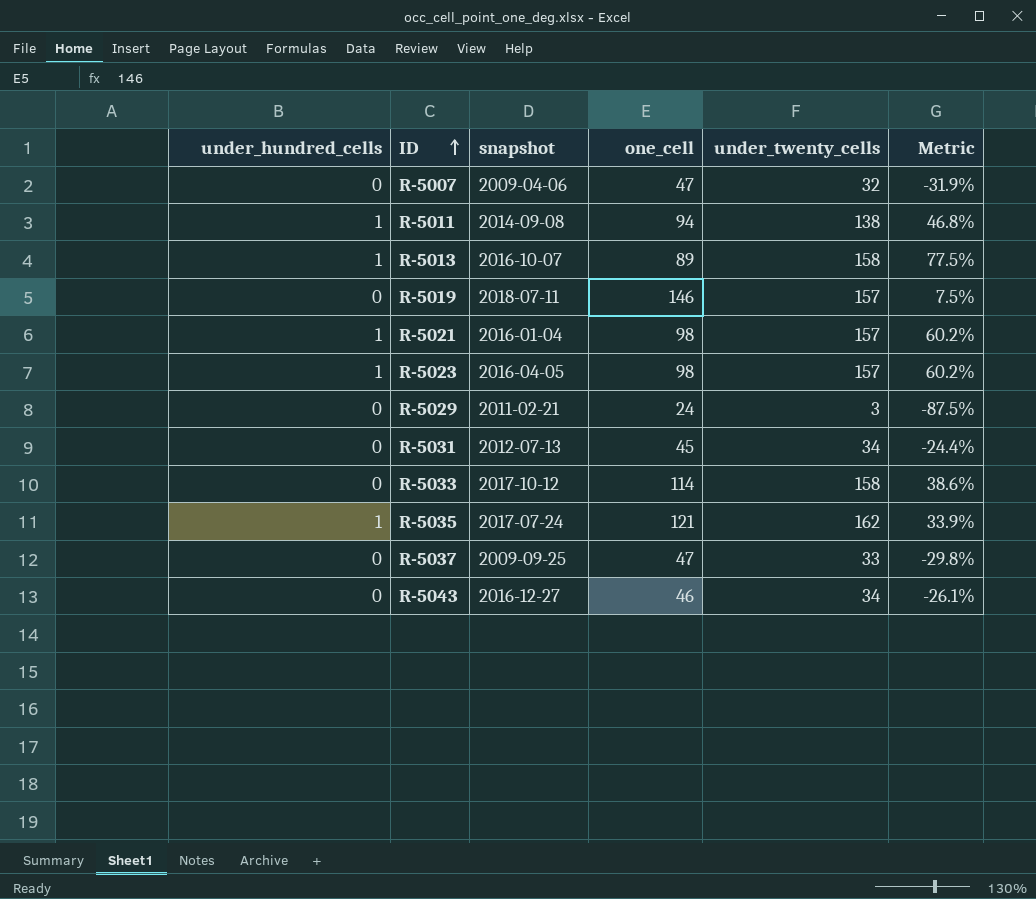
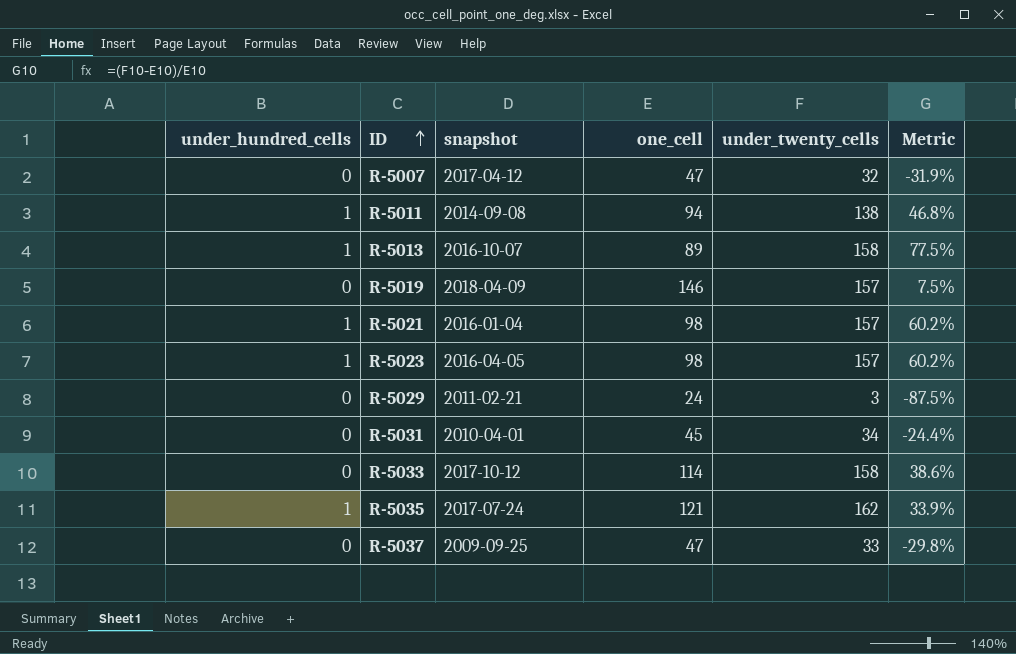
row R-5043: 0 | 2016-12-27 | 46 | 34 | -26.1% -> none
R-5007 | snapshot: 2009-04-06 -> 2017-04-12
R-5019 | snapshot: 2018-07-11 -> 2018-04-09
R-5031 | snapshot: 2012-07-13 -> 2010-04-01

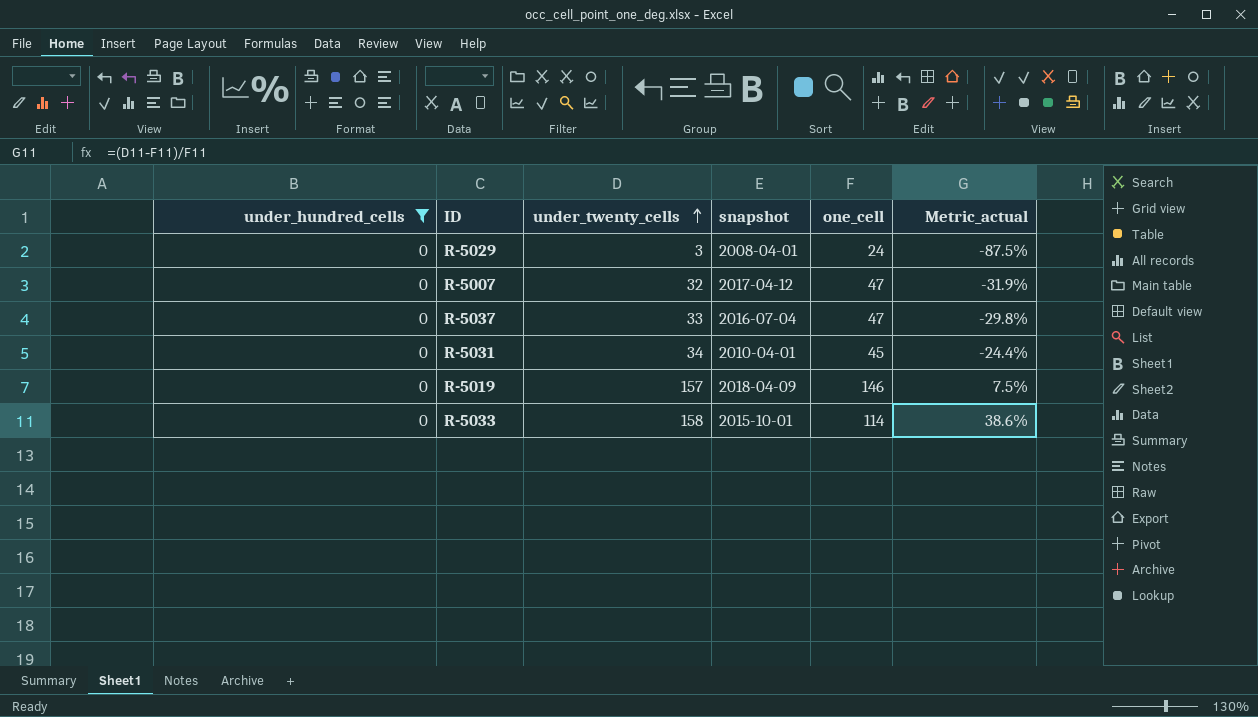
filter: none -> under_hundred_cells = 0
row order: ID ascending -> under_twenty_cells ascending
column under_twenty_cells | position: 5 -> 3
column name: Metric -> Metric_actual
R-5029 | snapshot: 2011-02-21 -> 2008-04-01
R-5037 | snapshot: 2009-09-25 -> 2016-07-04
R-5033 | snapshot: 2017-10-12 -> 2015-10-01

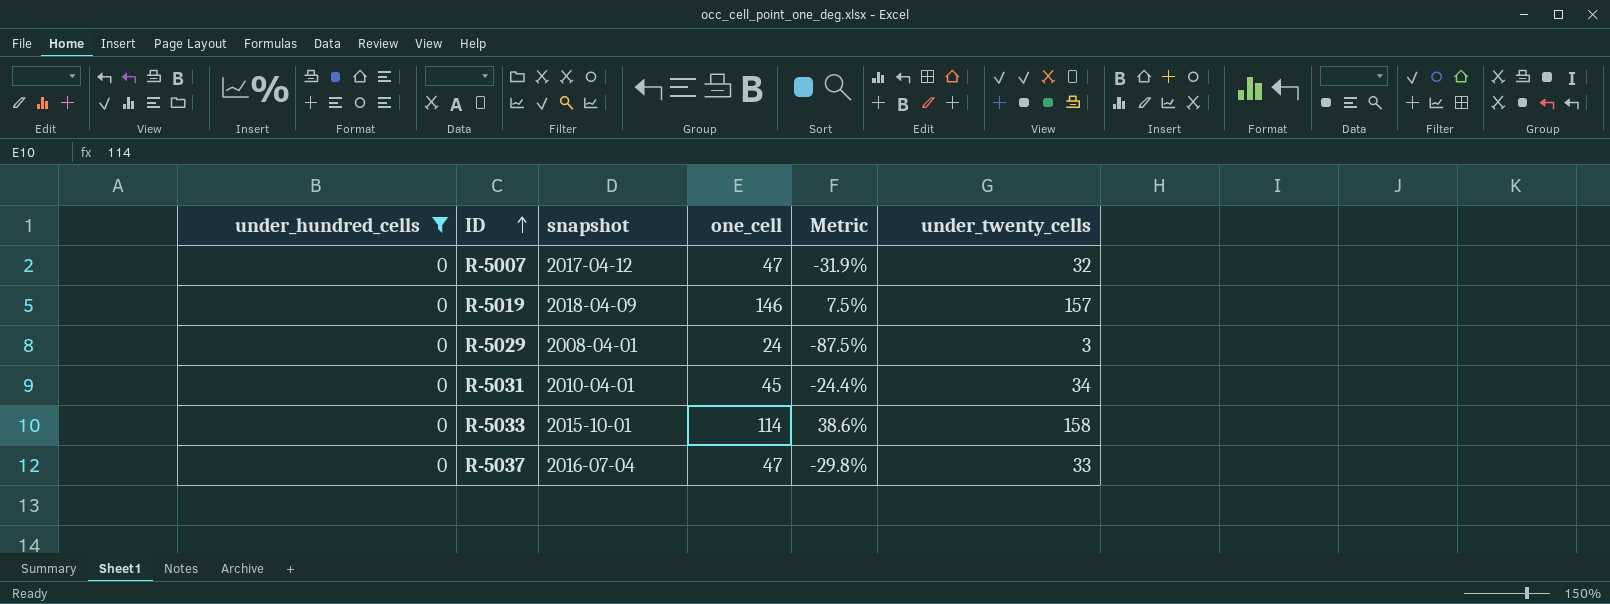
row order: under_twenty_cells ascending -> ID ascending
column name: Metric_actual -> Metric
column under_twenty_cells | position: 3 -> 6

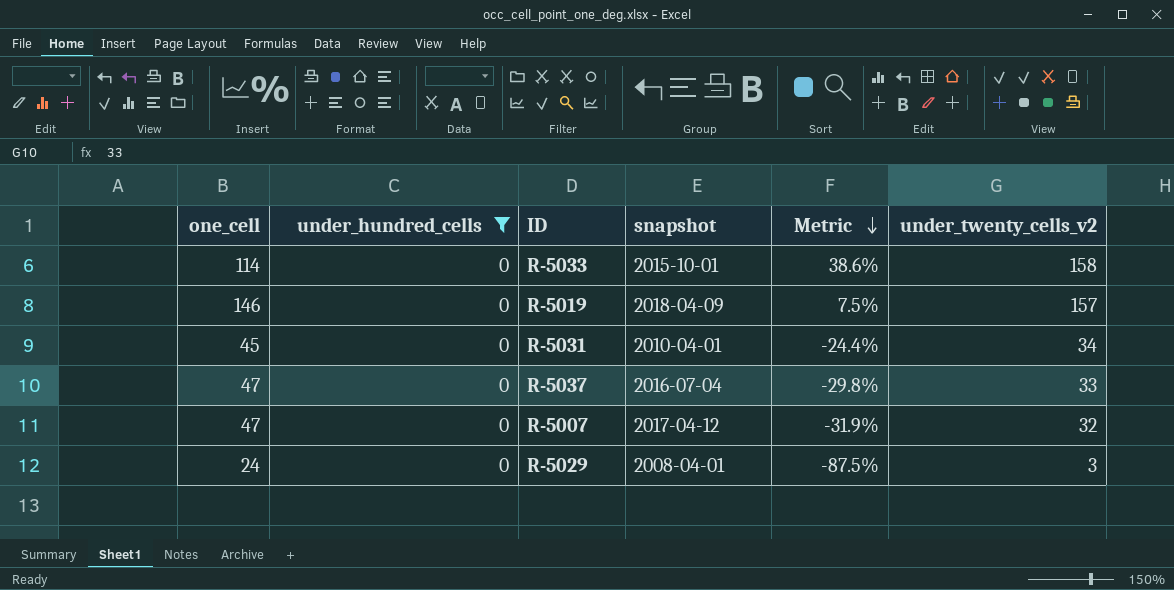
row order: ID ascending -> Metric descending
column one_cell | position: 4 -> 1
column name: under_twenty_cells -> under_twenty_cells_v2

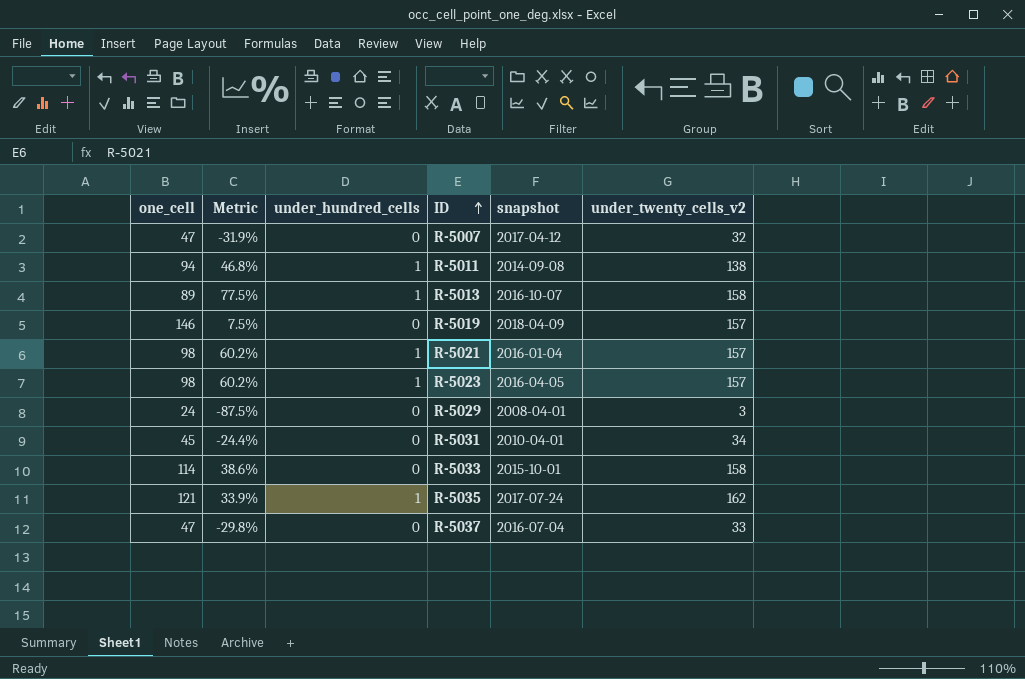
filter: under_hundred_cells = 0 -> none
row order: Metric descending -> ID ascending
column Metric | position: 5 -> 2

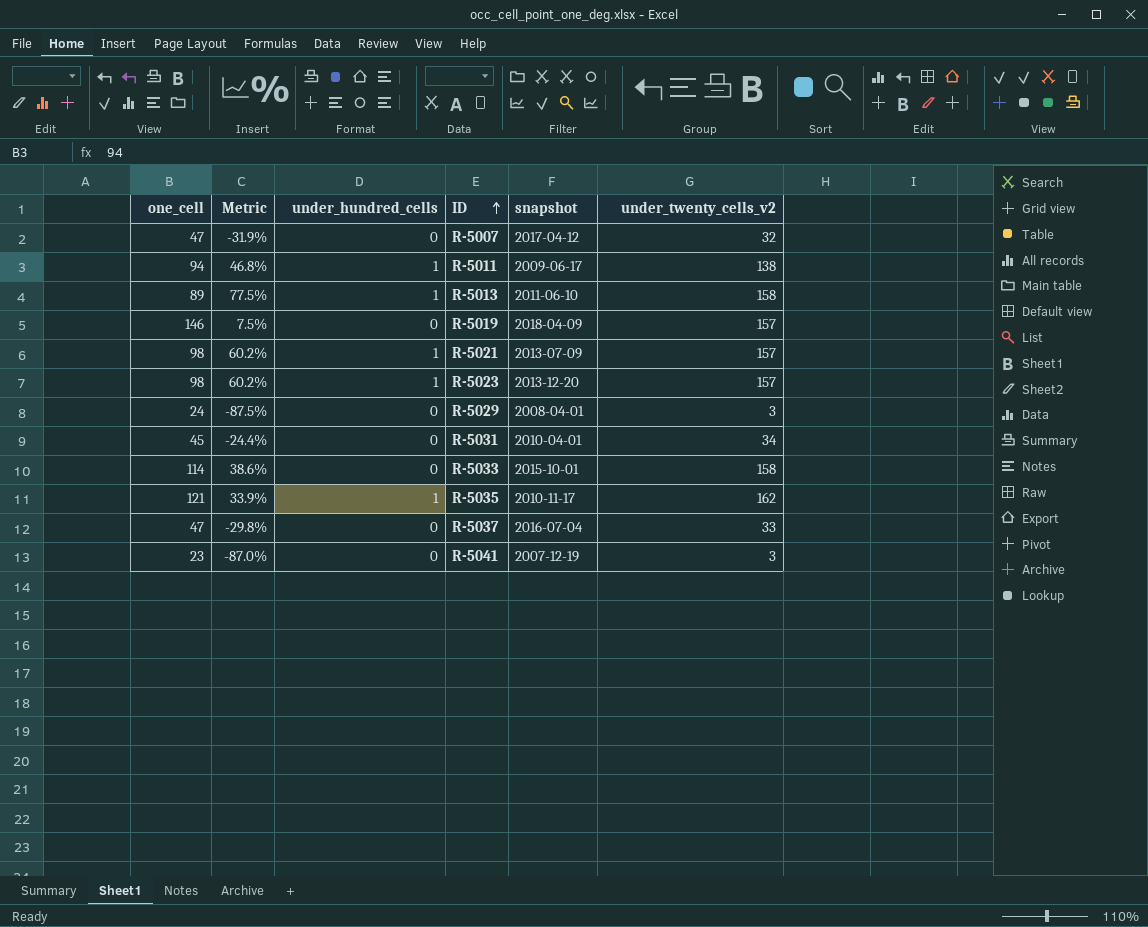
R-5011 | snapshot: 2014-09-08 -> 2009-06-17
R-5013 | snapshot: 2016-10-07 -> 2011-06-10
R-5021 | snapshot: 2016-01-04 -> 2013-07-09
R-5023 | snapshot: 2016-04-05 -> 2013-12-20
R-5035 | snapshot: 2017-07-24 -> 2010-11-17
row R-5041: none -> 23 | -87.0% | 0 | 2007-12-19 | 3

